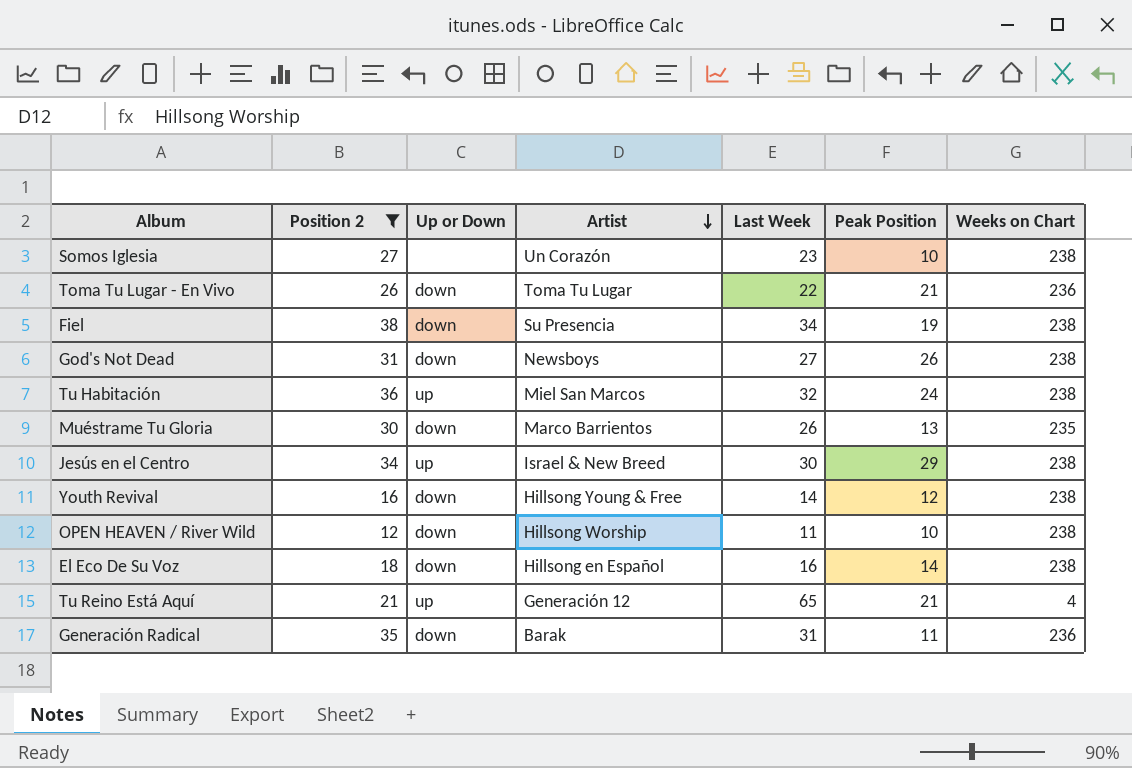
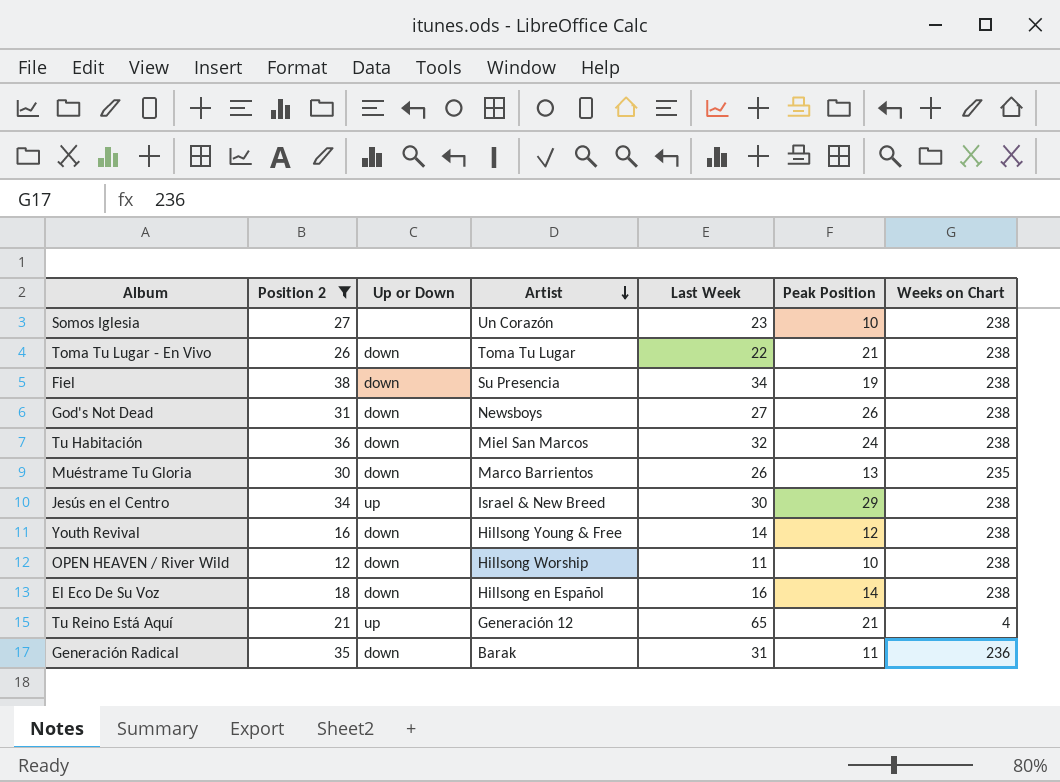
Toma Tu Lugar - En Vivo | Weeks on Chart: 236 -> 238
Tu Habitación | Up or Down: up -> down

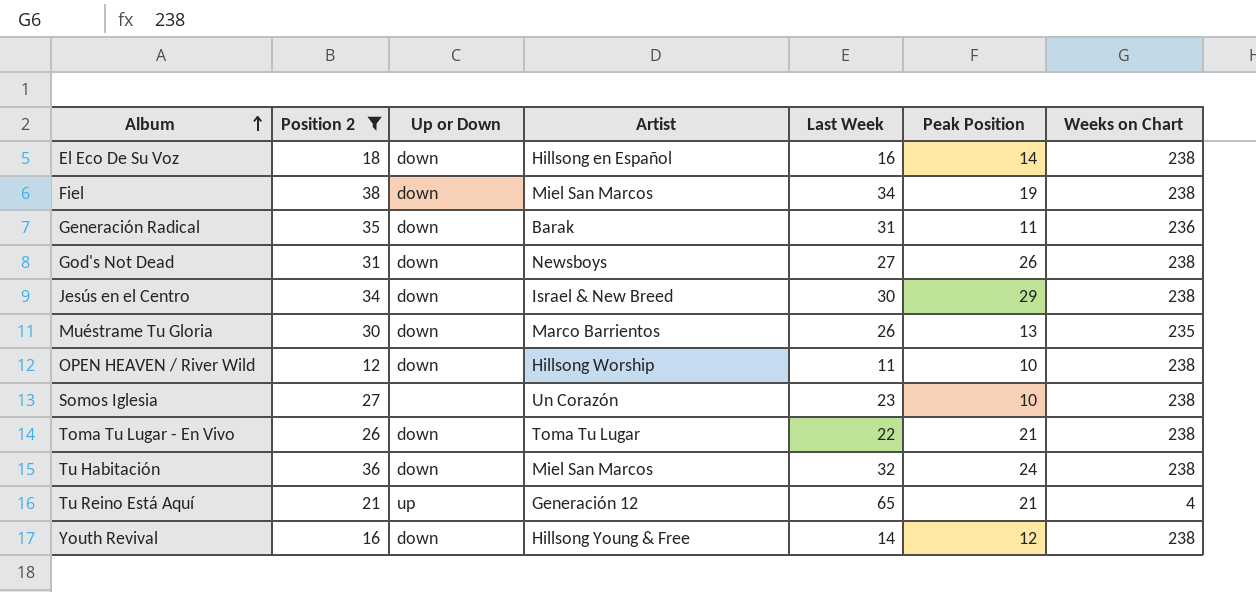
row order: Artist descending -> Album ascending
Fiel | Artist: Su Presencia -> Miel San Marcos
Jesús en el Centro | Up or Down: up -> down

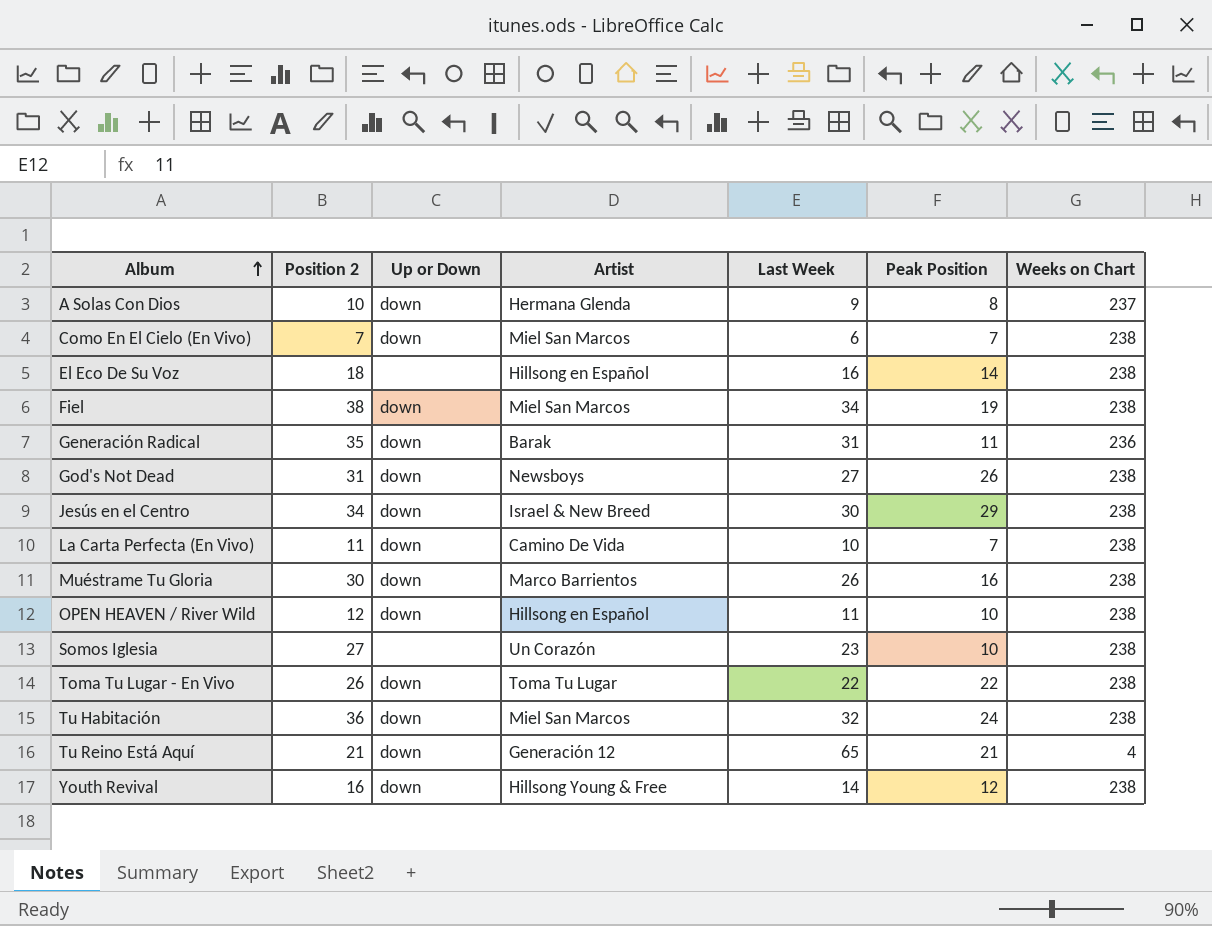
filter: Position 2 >= 12 -> none
El Eco De Su Voz | Up or Down: down -> none
Muéstrame Tu Gloria | Peak Position: 13 -> 16
Muéstrame Tu Gloria | Weeks on Chart: 235 -> 238
OPEN HEAVEN / River Wild | Artist: Hillsong Worship -> Hillsong en Español
Toma Tu Lugar - En Vivo | Peak Position: 21 -> 22
Tu Reino Está Aquí | Up or Down: up -> down

